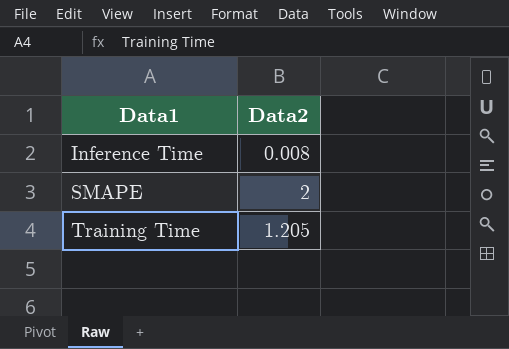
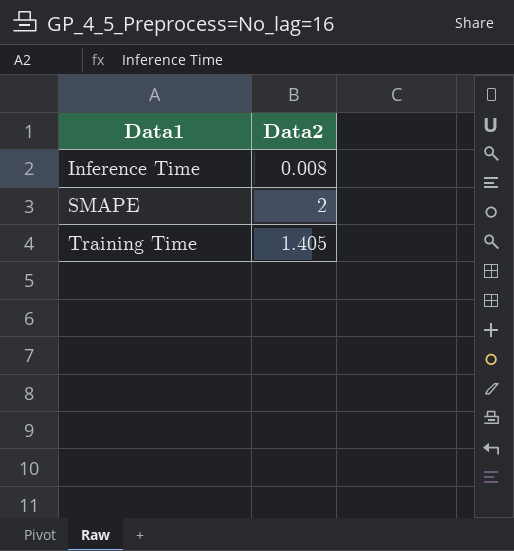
Training Time | Data2: 1.205 -> 1.405

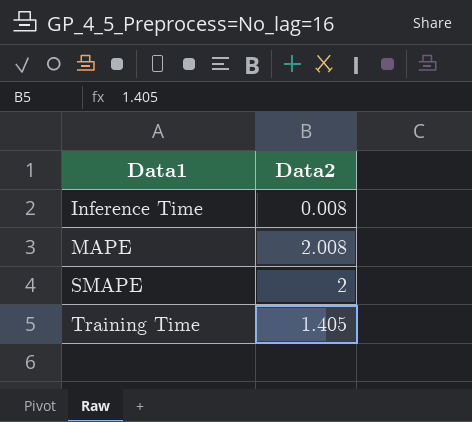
row MAPE: none -> 2.008

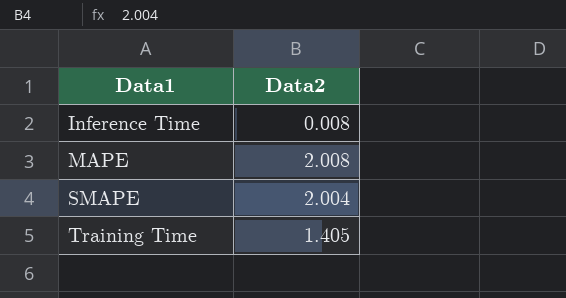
SMAPE | Data2: 2 -> 2.004

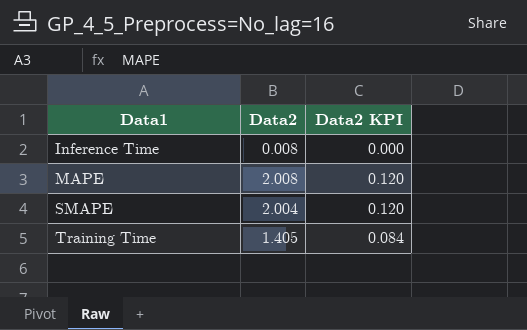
column Data2 KPI | formula: none -> [Data2] * 0.06

